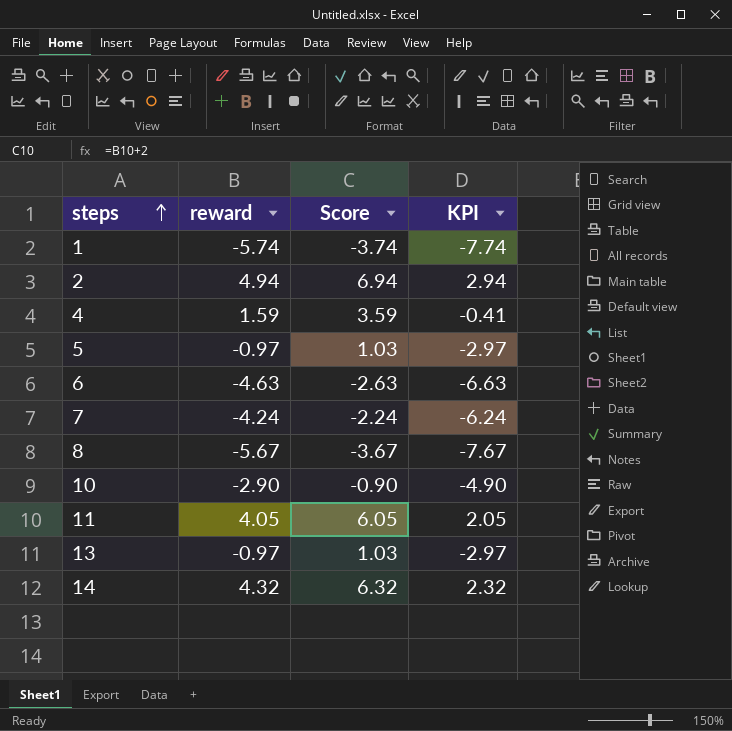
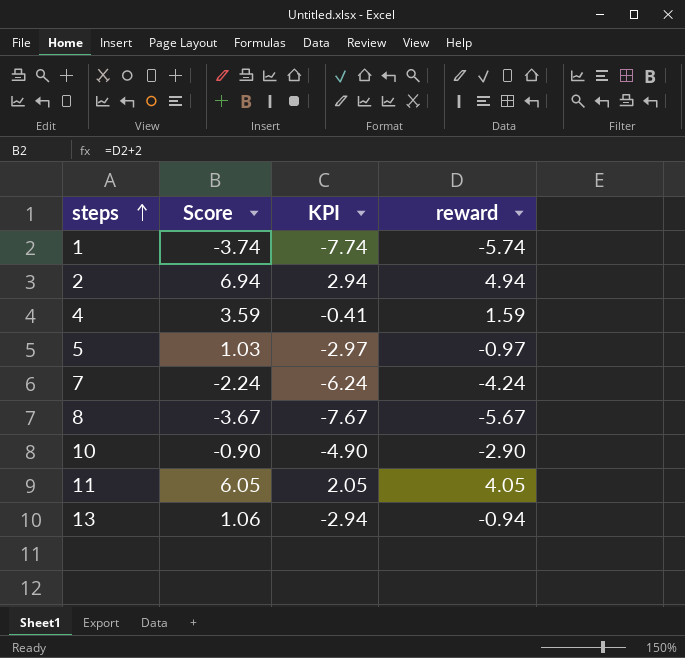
column reward | position: 2 -> 4
row 6: -4.63 | -2.63 | -6.63 -> none
row 14: 4.32 | 6.32 | 2.32 -> none
13 | Score: 1.03 -> 1.06
13 | KPI: -2.97 -> -2.94
13 | reward: -0.97 -> -0.94

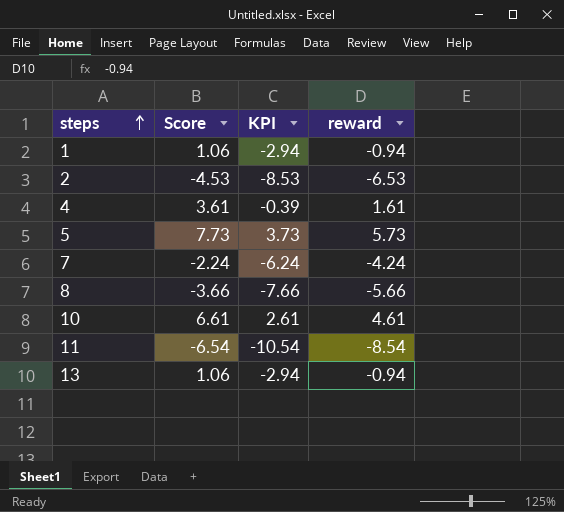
1 | Score: -3.74 -> 1.06
1 | KPI: -7.74 -> -2.94
1 | reward: -5.74 -> -0.94
2 | Score: 6.94 -> -4.53
2 | KPI: 2.94 -> -8.53
2 | reward: 4.94 -> -6.53
4 | Score: 3.59 -> 3.61
4 | KPI: -0.41 -> -0.39
4 | reward: 1.59 -> 1.61
5 | Score: 1.03 -> 7.73
5 | KPI: -2.97 -> 3.73
5 | reward: -0.97 -> 5.73
8 | Score: -3.67 -> -3.66
8 | KPI: -7.67 -> -7.66
8 | reward: -5.67 -> -5.66
10 | Score: -0.90 -> 6.61
10 | KPI: -4.90 -> 2.61
10 | reward: -2.90 -> 4.61
11 | Score: 6.05 -> -6.54
11 | KPI: 2.05 -> -10.54
11 | reward: 4.05 -> -8.54

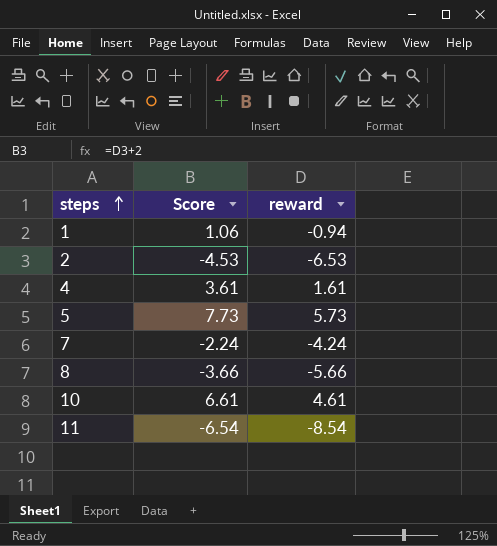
column KPI | formula: [reward] - 2 -> none
row 13: 1.06 | -2.94 | -0.94 -> none

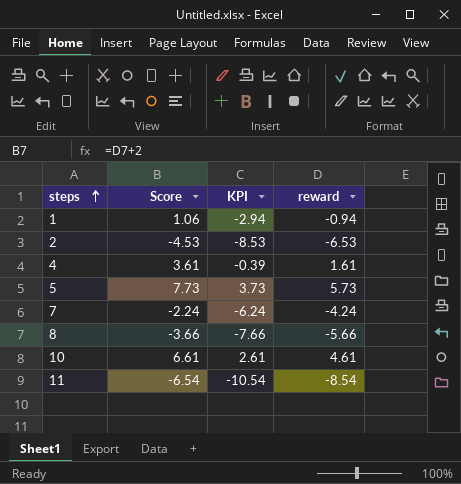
column KPI | formula: none -> [reward] - 2

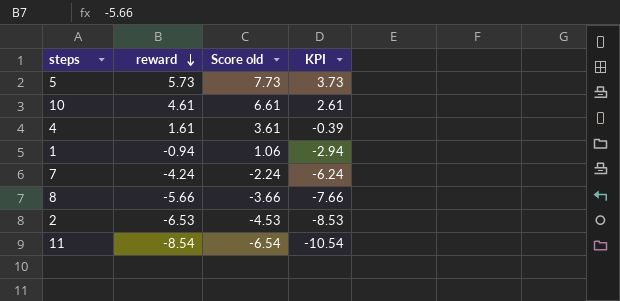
row order: steps ascending -> reward descending
column reward | position: 4 -> 2
column name: Score -> Score old

